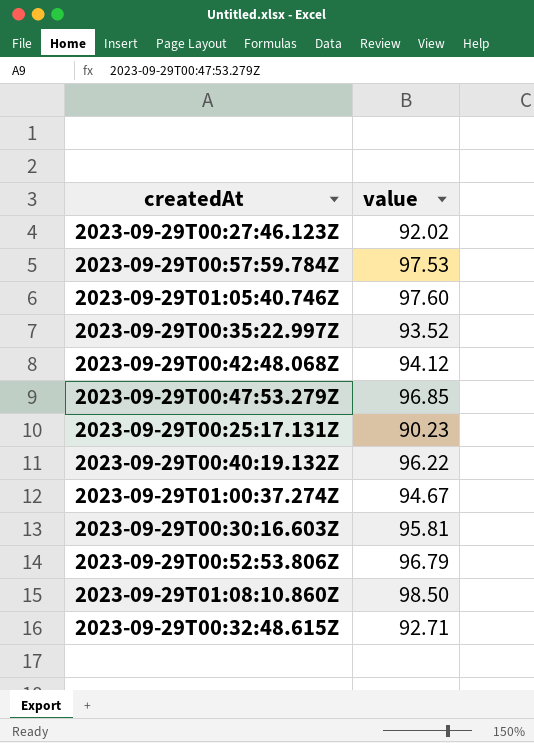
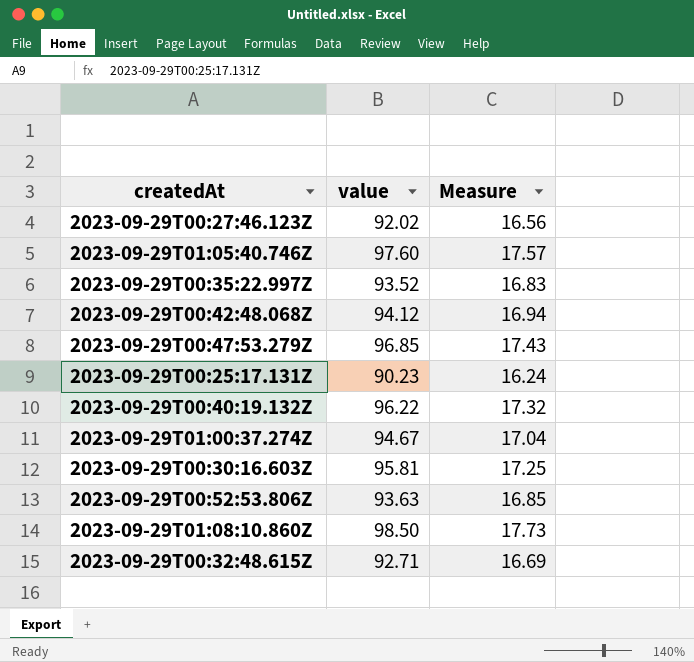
column Measure | formula: none -> [value] * 0.18
row 2023-09-29T00:57:59.784Z: 97.53 -> none
2023-09-29T00:52:53.806Z | value: 96.79 -> 93.63

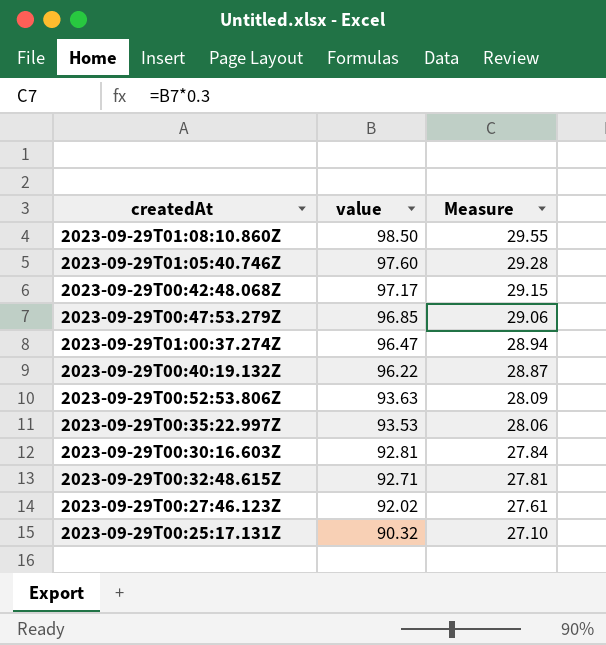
row order: none -> value descending
column Measure | formula: [value] * 0.18 -> [value] * 0.3
2023-09-29T00:42:48.068Z | value: 94.12 -> 97.17
2023-09-29T01:00:37.274Z | value: 94.67 -> 96.47
2023-09-29T00:35:22.997Z | value: 93.52 -> 93.53
2023-09-29T00:30:16.603Z | value: 95.81 -> 92.81
2023-09-29T00:25:17.131Z | value: 90.23 -> 90.32

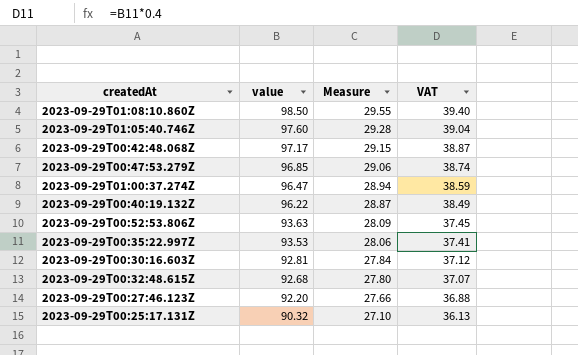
column VAT | formula: none -> [value] * 0.4
2023-09-29T00:32:48.615Z | value: 92.71 -> 92.68
2023-09-29T00:32:48.615Z | Measure: 27.81 -> 27.80
2023-09-29T00:27:46.123Z | value: 92.02 -> 92.20
2023-09-29T00:27:46.123Z | Measure: 27.61 -> 27.66

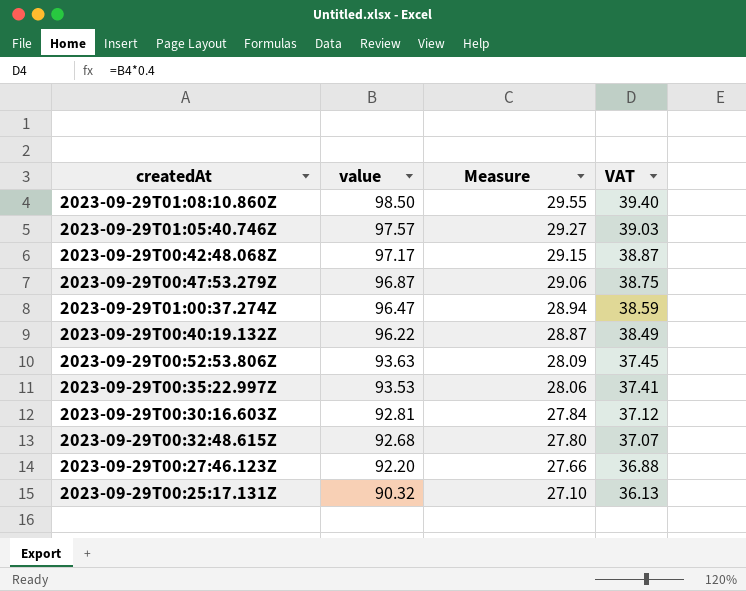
2023-09-29T01:05:40.746Z | value: 97.60 -> 97.57
2023-09-29T01:05:40.746Z | Measure: 29.28 -> 29.27
2023-09-29T01:05:40.746Z | VAT: 39.04 -> 39.03
2023-09-29T00:47:53.279Z | value: 96.85 -> 96.87
2023-09-29T00:47:53.279Z | VAT: 38.74 -> 38.75

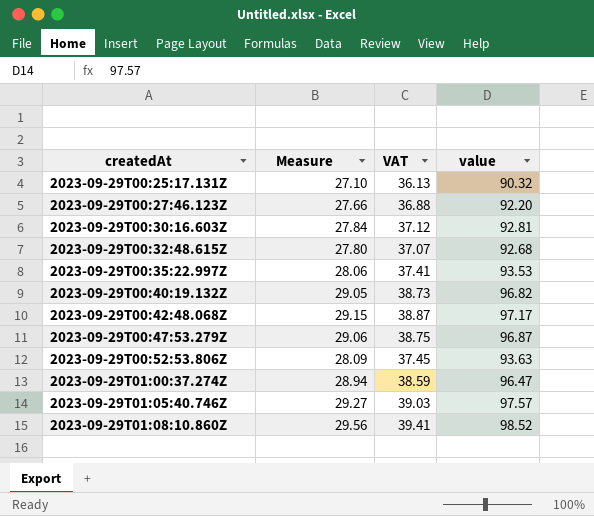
row order: value descending -> createdAt ascending
column value | position: 2 -> 4
2023-09-29T00:40:19.132Z | Measure: 28.87 -> 29.05
2023-09-29T00:40:19.132Z | VAT: 38.49 -> 38.73
2023-09-29T00:40:19.132Z | value: 96.22 -> 96.82
2023-09-29T01:08:10.860Z | Measure: 29.55 -> 29.56
2023-09-29T01:08:10.860Z | VAT: 39.40 -> 39.41
2023-09-29T01:08:10.860Z | value: 98.50 -> 98.52

